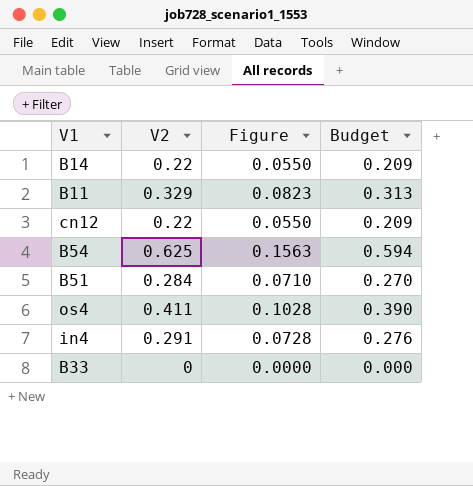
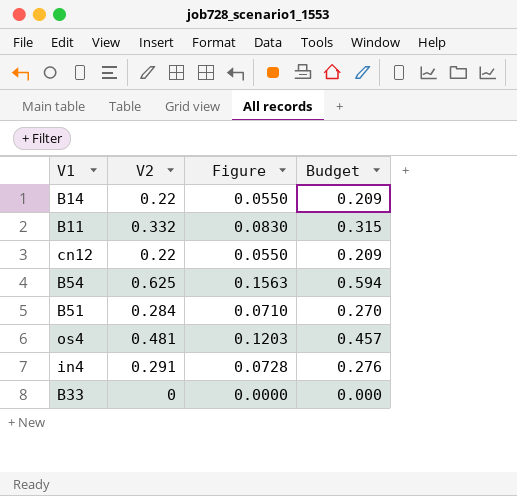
B11 | V2: 0.329 -> 0.332
B11 | Figure: 0.0823 -> 0.0830
B11 | Budget: 0.313 -> 0.315
os4 | V2: 0.411 -> 0.481
os4 | Figure: 0.1028 -> 0.1203
os4 | Budget: 0.390 -> 0.457

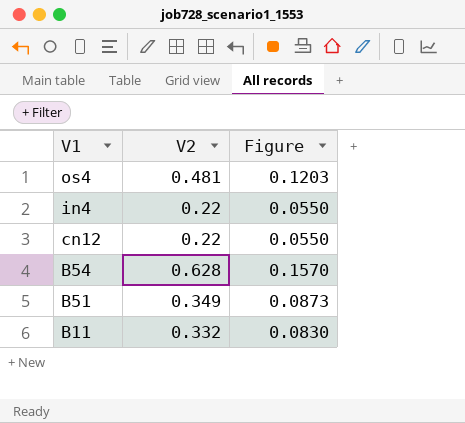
row order: none -> V1 descending
column Budget | formula: [V2] * 0.95 -> none
row B14: 0.22 | 0.0550 | 0.209 -> none
row B33: 0 | 0.0000 | 0.000 -> none
in4 | V2: 0.291 -> 0.22
in4 | Figure: 0.0728 -> 0.0550
B54 | V2: 0.625 -> 0.628
B54 | Figure: 0.1563 -> 0.1570
B51 | V2: 0.284 -> 0.349
B51 | Figure: 0.0710 -> 0.0873

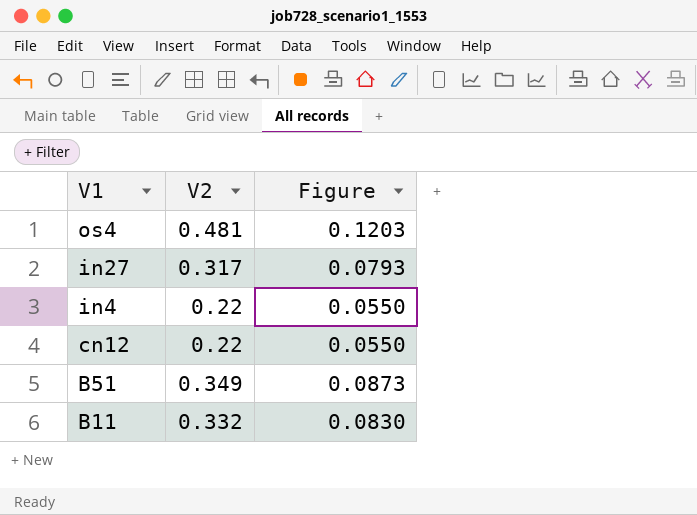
row B54: 0.628 | 0.1570 -> none
row in27: none -> 0.317 | 0.0793

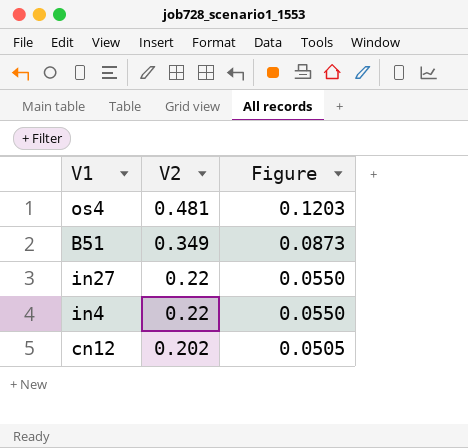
row order: V1 descending -> V2 descending
row B11: 0.332 | 0.0830 -> none
in27 | V2: 0.317 -> 0.22
in27 | Figure: 0.0793 -> 0.0550
cn12 | V2: 0.22 -> 0.202
cn12 | Figure: 0.0550 -> 0.0505

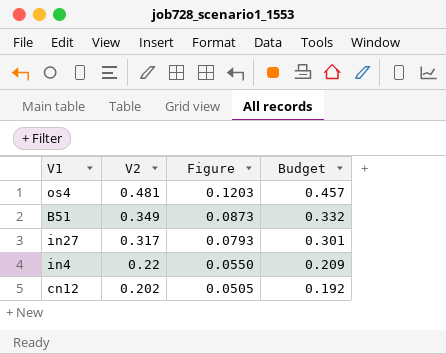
column Budget | formula: none -> [V2] * 0.95
in27 | V2: 0.22 -> 0.317
in27 | Figure: 0.0550 -> 0.0793

